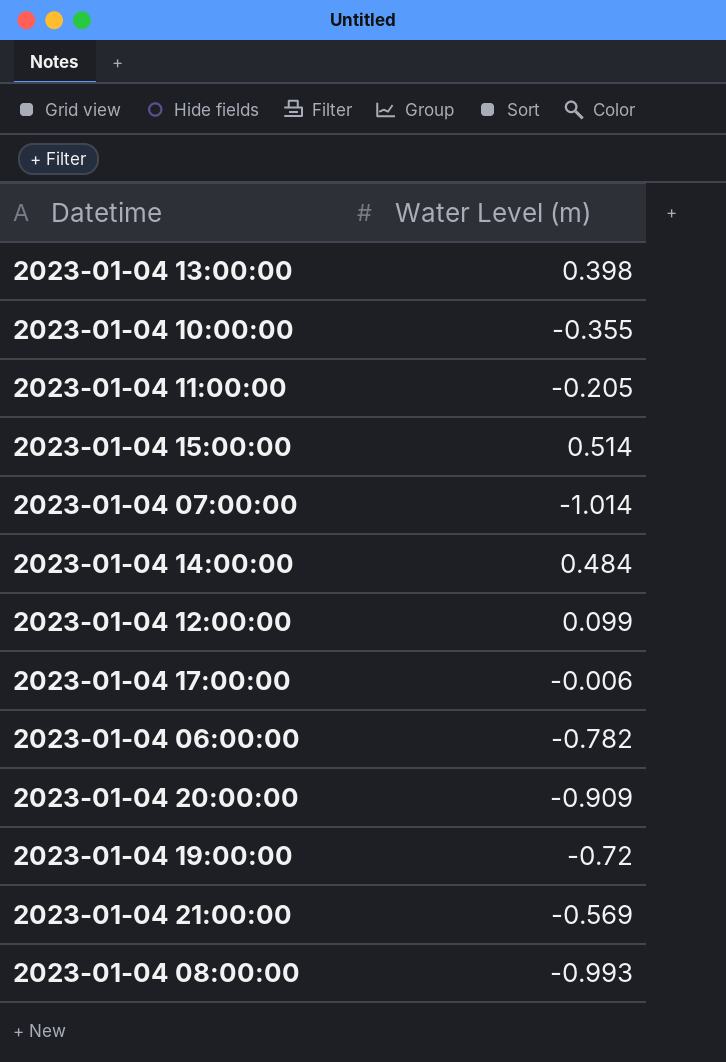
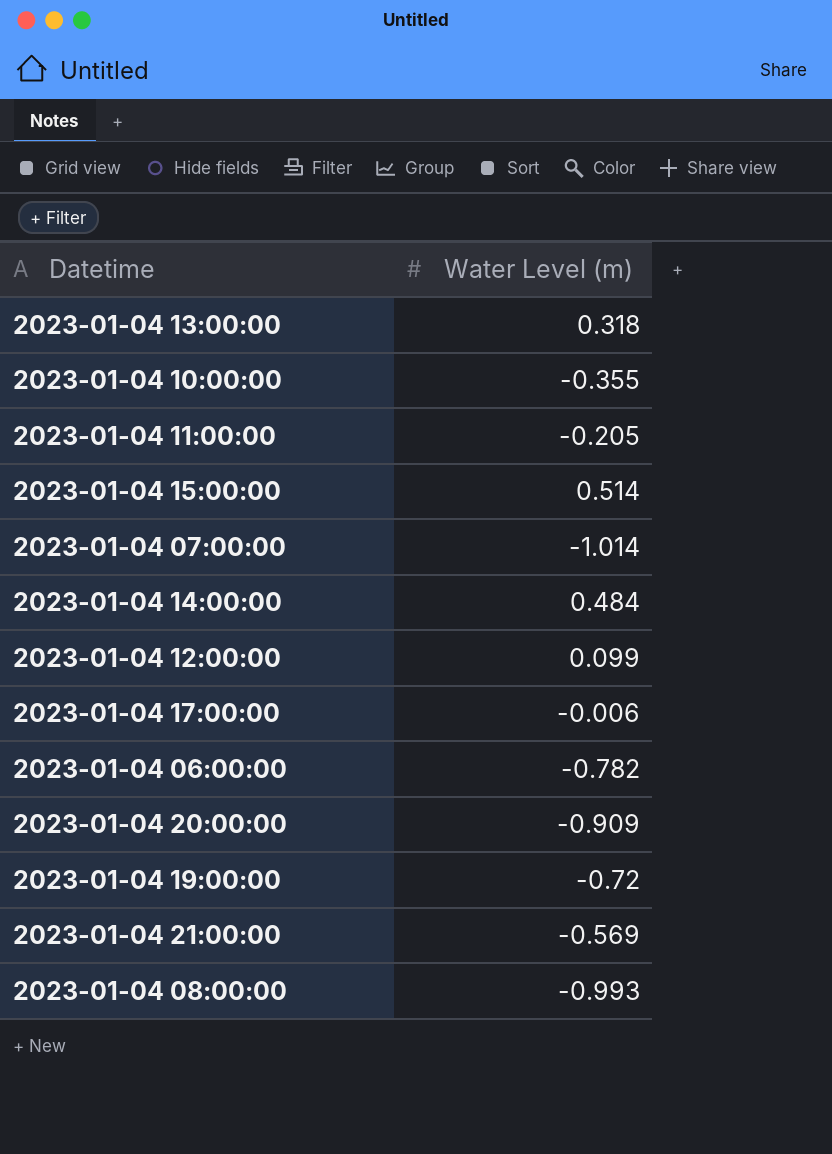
2023-01-04 13:00:00 | Water Level (m): 0.398 -> 0.318

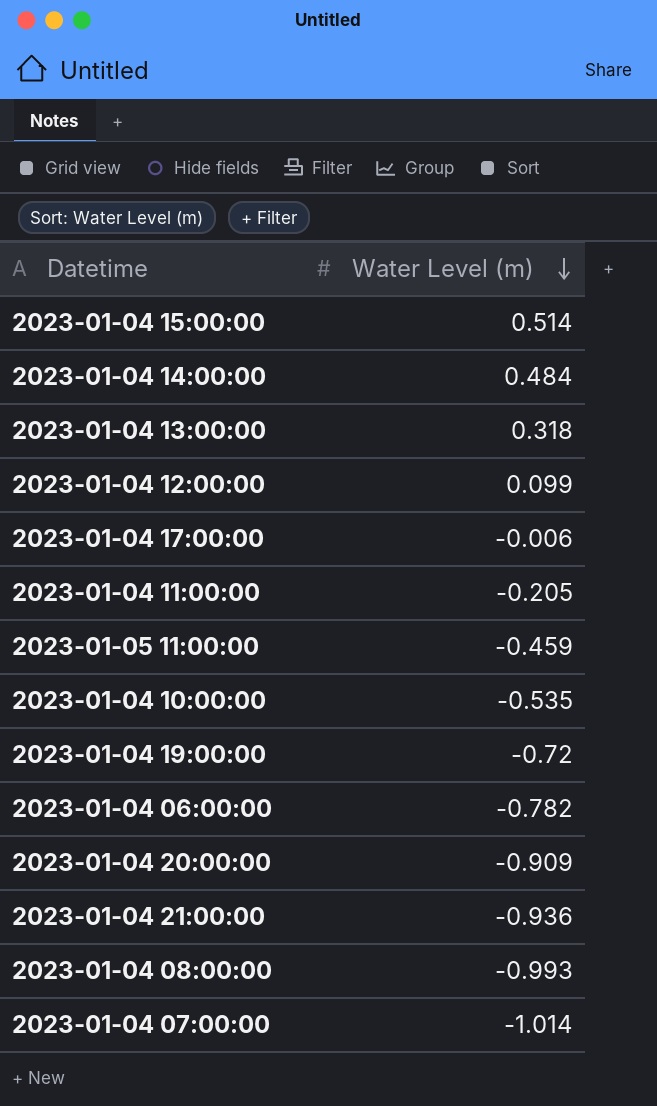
row order: none -> Water Level (m) descending
row 2023-01-05 11:00:00: none -> -0.459
2023-01-04 10:00:00 | Water Level (m): -0.355 -> -0.535
2023-01-04 21:00:00 | Water Level (m): -0.569 -> -0.936

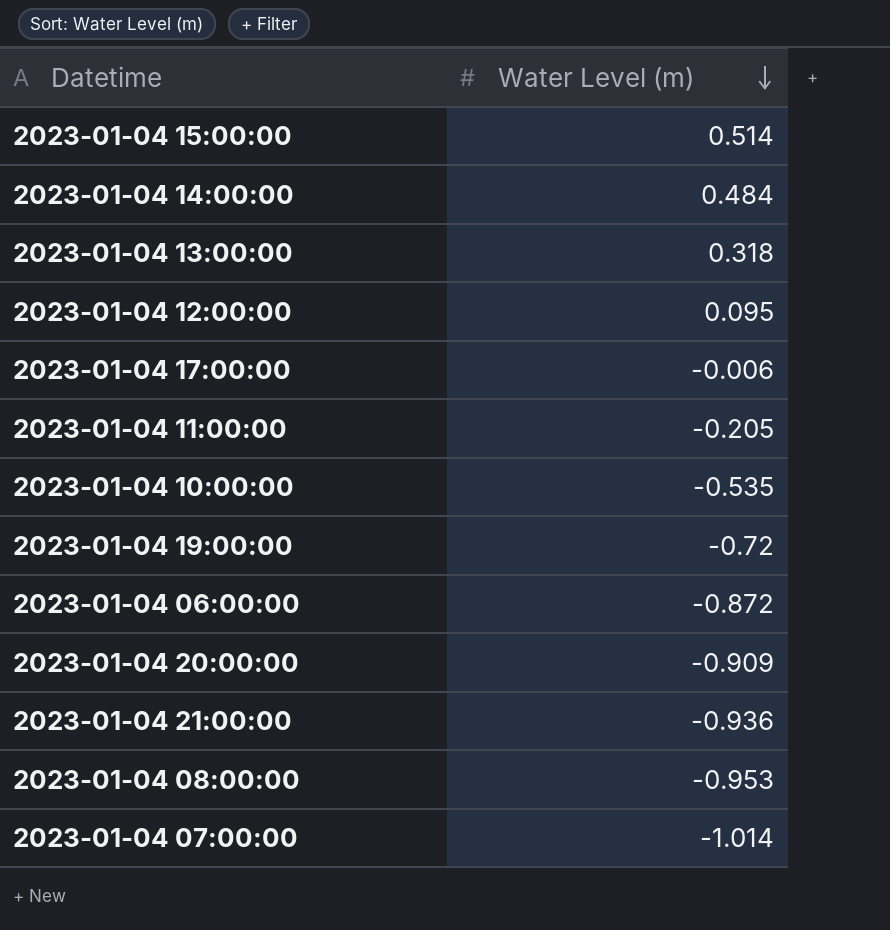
row 2023-01-05 11:00:00: -0.459 -> none
2023-01-04 12:00:00 | Water Level (m): 0.099 -> 0.095
2023-01-04 06:00:00 | Water Level (m): -0.782 -> -0.872
2023-01-04 08:00:00 | Water Level (m): -0.993 -> -0.953

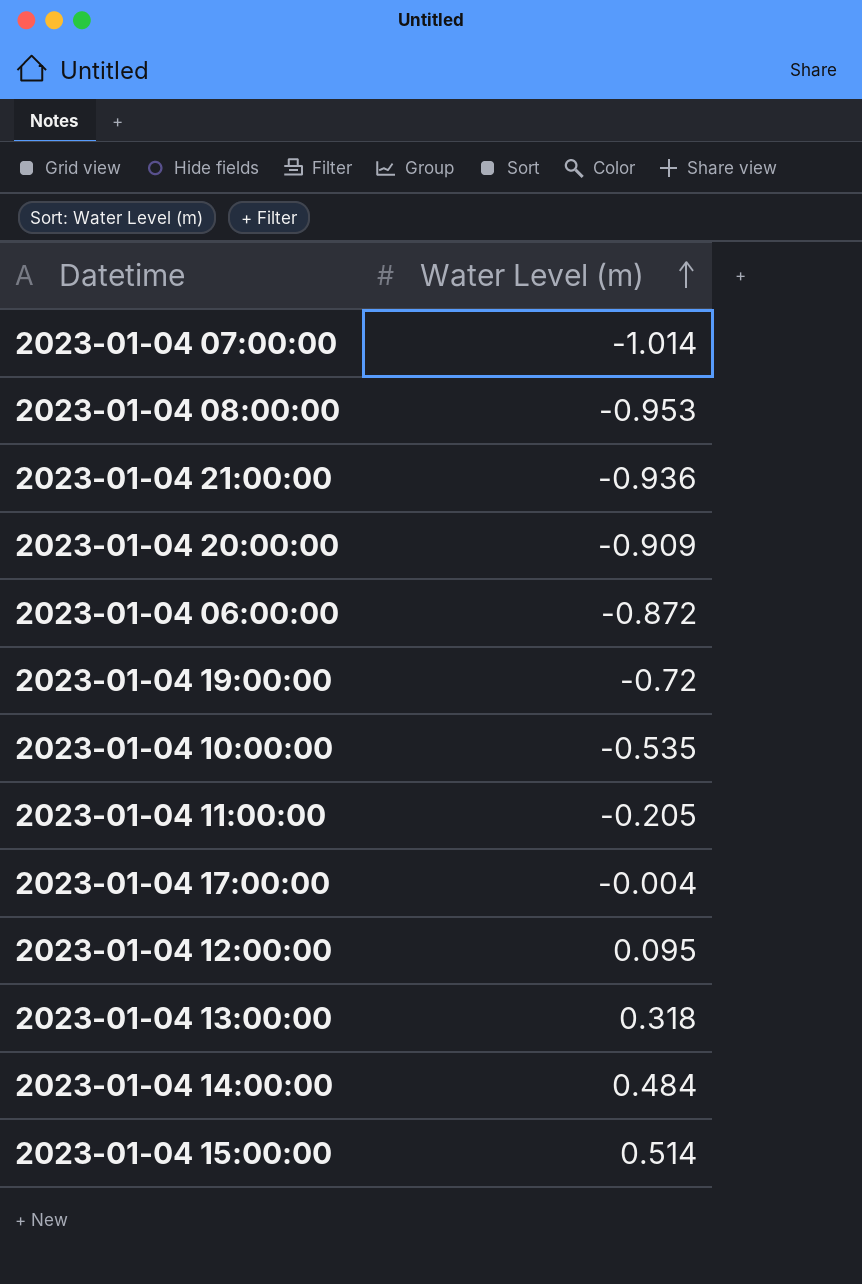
row order: Water Level (m) descending -> Water Level (m) ascending
2023-01-04 17:00:00 | Water Level (m): -0.006 -> -0.004

